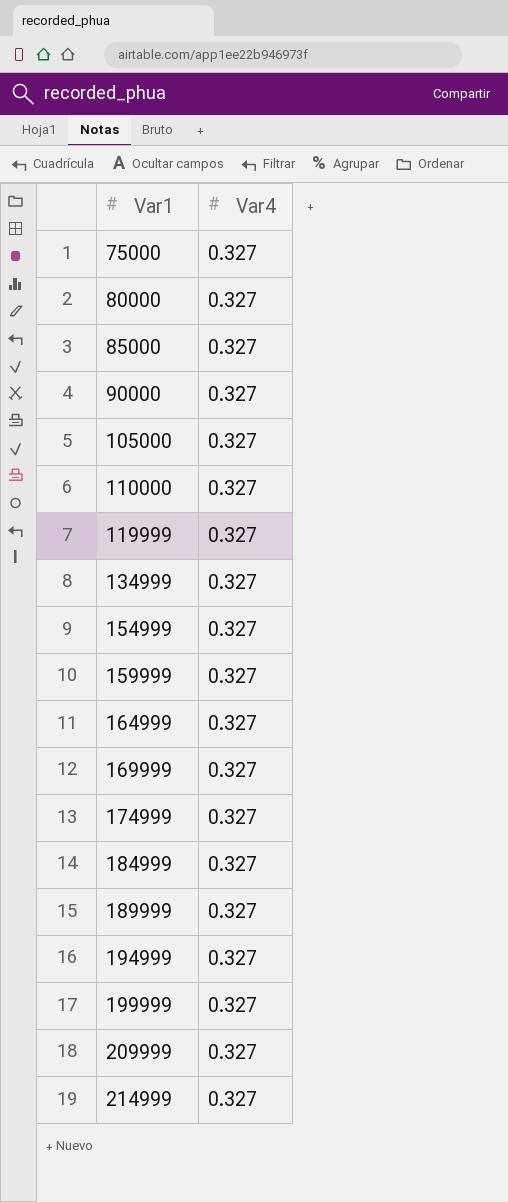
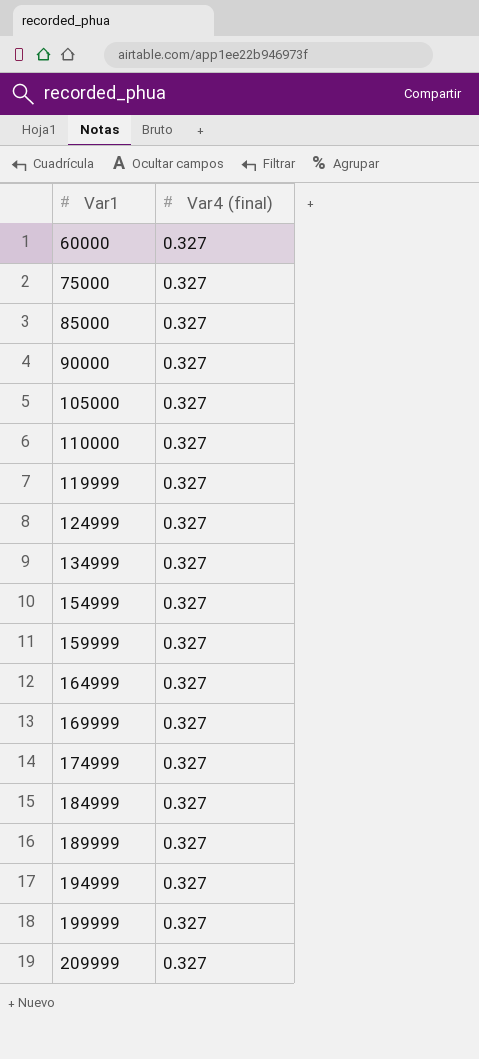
column name: Var4 -> Var4 (final)
row 80000: 0.327 -> none
row 214999: 0.327 -> none
row 60000: none -> 0.327
row 124999: none -> 0.327

